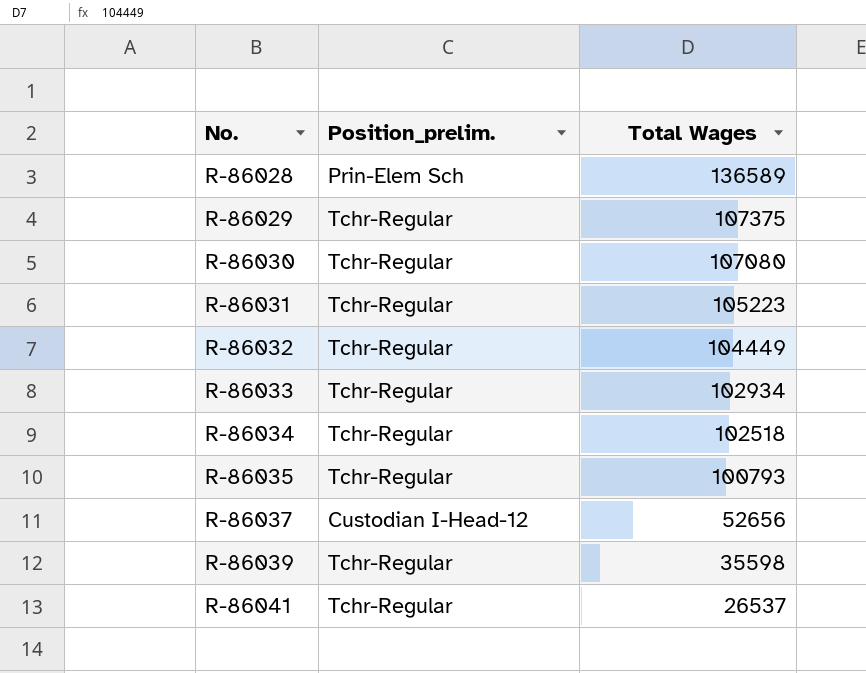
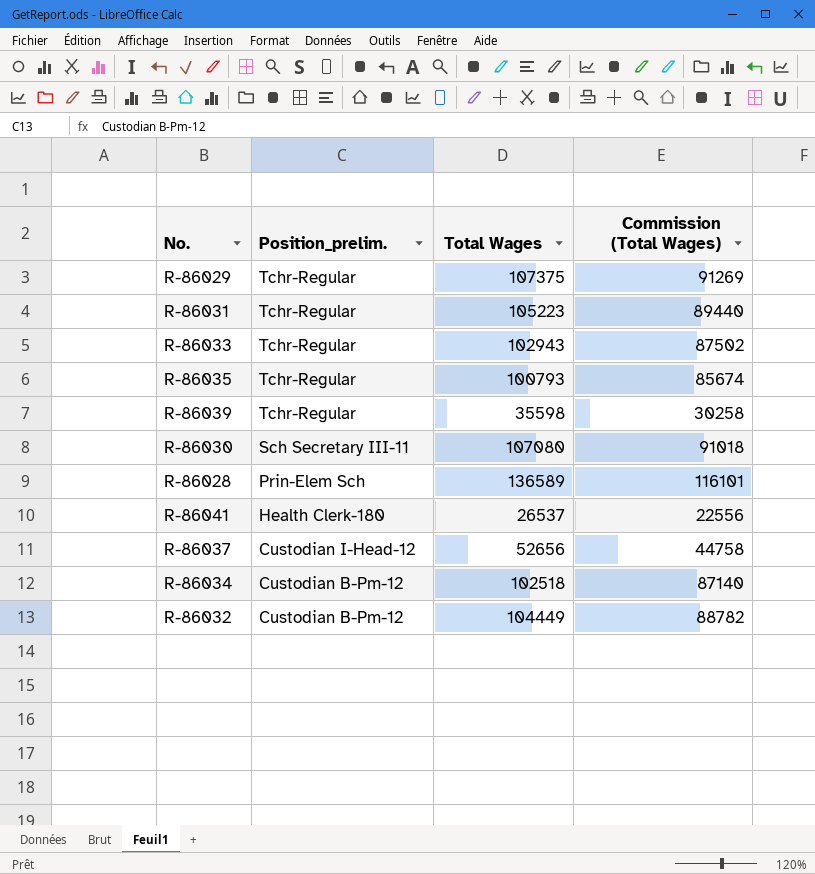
row order: No. ascending -> Position_prelim. descending
column Commission (Total Wages) | formula: none -> [Total Wages] * 0.85
R-86033 | Total Wages: 102934 -> 102943
R-86030 | Position_prelim.: Tchr-Regular -> Sch Secretary III-11
R-86041 | Position_prelim.: Tchr-Regular -> Health Clerk-180
R-86034 | Position_prelim.: Tchr-Regular -> Custodian B-Pm-12
R-86032 | Position_prelim.: Tchr-Regular -> Custodian B-Pm-12

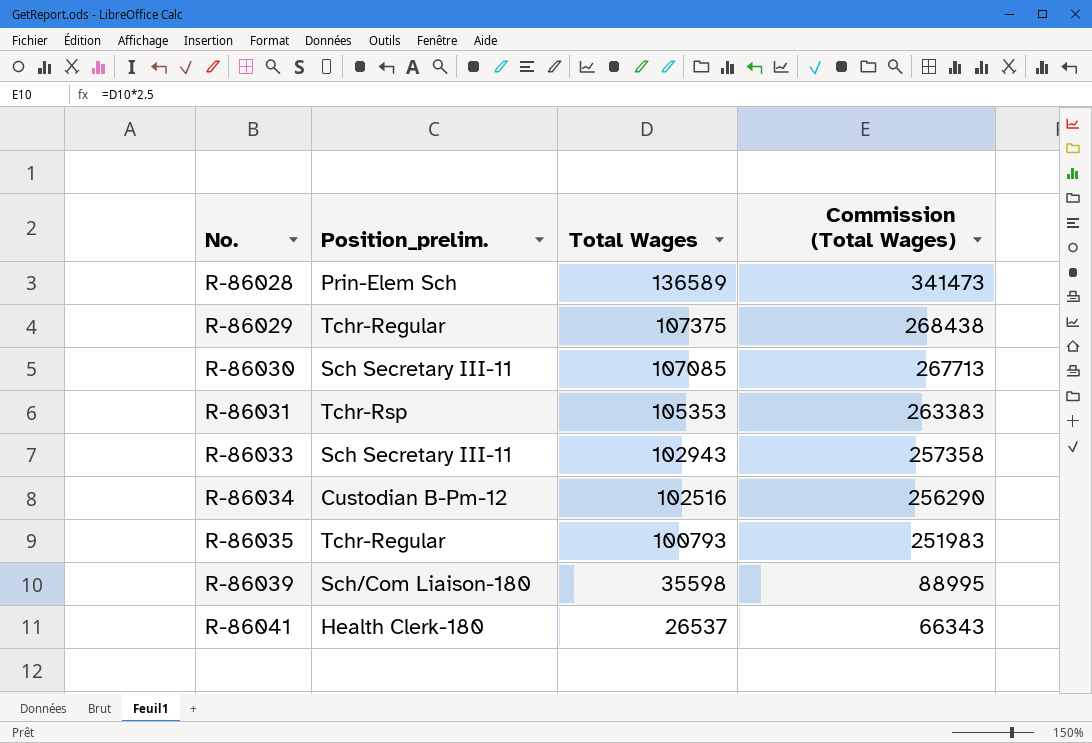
row order: Position_prelim. descending -> No. ascending
column Commission (Total Wages) | formula: [Total Wages] * 0.85 -> [Total Wages] * 2.5
row R-86037: Custodian I-Head-12 | 52656 | 44758 -> none
row R-86032: Custodian B-Pm-12 | 104449 | 88782 -> none
R-86030 | Total Wages: 107080 -> 107085
R-86031 | Position_prelim.: Tchr-Regular -> Tchr-Rsp
R-86031 | Total Wages: 105223 -> 105353
R-86033 | Position_prelim.: Tchr-Regular -> Sch Secretary III-11
R-86034 | Total Wages: 102518 -> 102516
R-86039 | Position_prelim.: Tchr-Regular -> Sch/Com Liaison-180

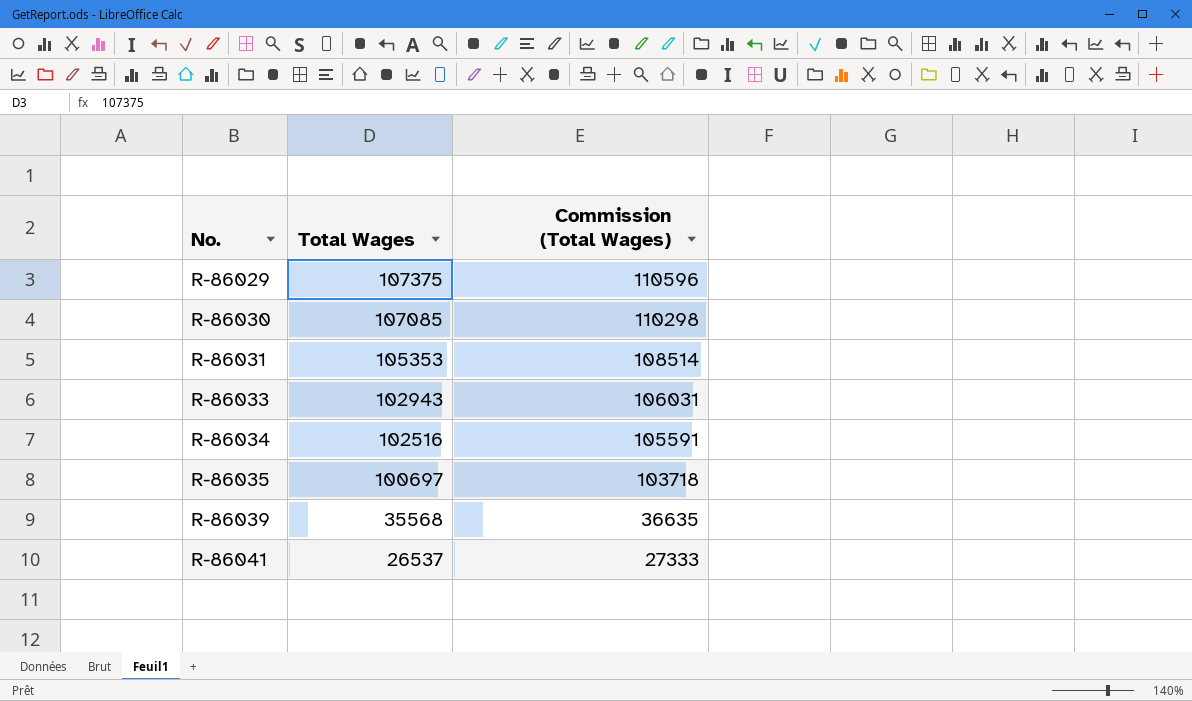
column Position_prelim. | position: 2 -> none
column Commission (Total Wages) | formula: [Total Wages] * 2.5 -> [Total Wages] * 1.03
row R-86028: Prin-Elem Sch | 136589 | 341473 -> none
R-86035 | Total Wages: 100793 -> 100697
R-86039 | Total Wages: 35598 -> 35568

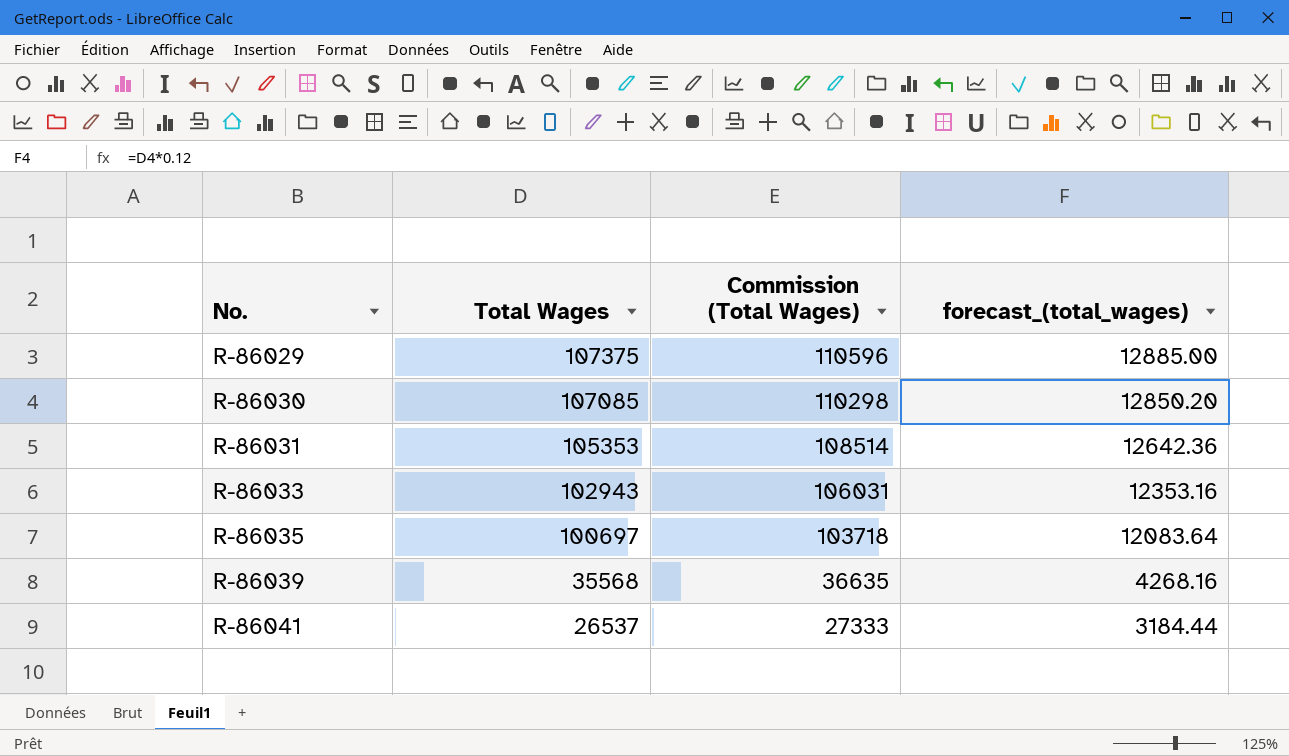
column forecast_(total_wages) | formula: none -> [Total Wages] * 0.12
row R-86034: 102516 | 105591 -> none

